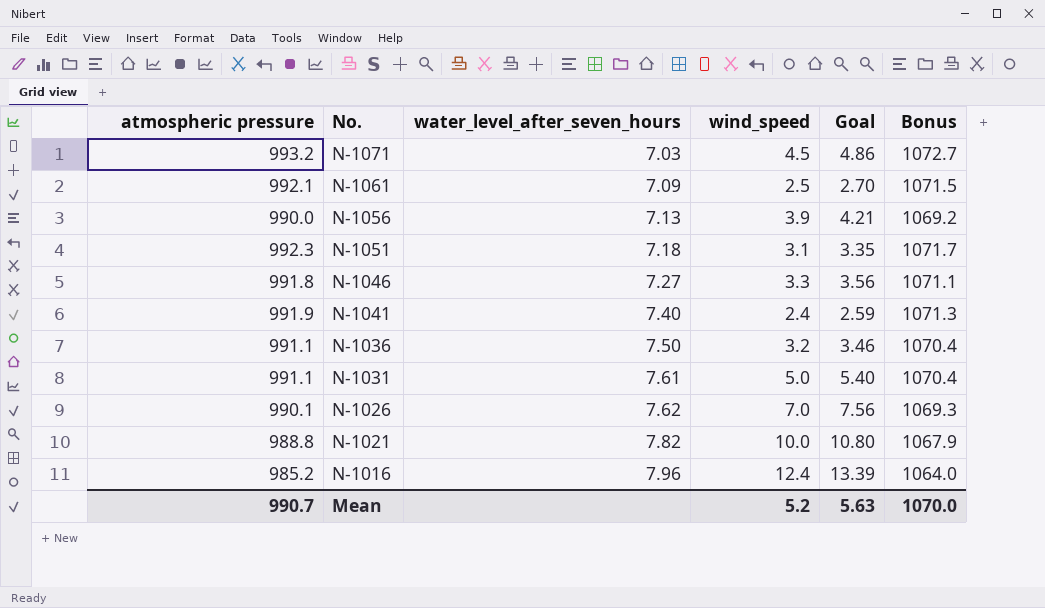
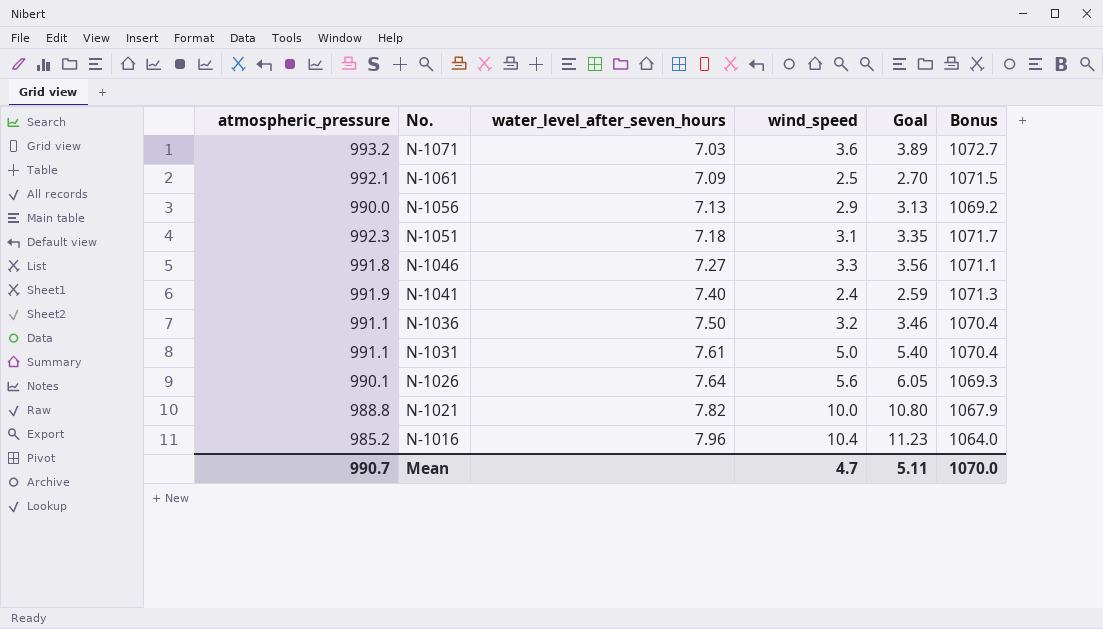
column name: atmospheric pressure -> atmospheric_pressure
N-1071 | wind_speed: 4.5 -> 3.6
N-1071 | Goal: 4.86 -> 3.89
N-1056 | wind_speed: 3.9 -> 2.9
N-1056 | Goal: 4.21 -> 3.13
N-1026 | water_level_after_seven_hours: 7.62 -> 7.64
N-1026 | wind_speed: 7.0 -> 5.6
N-1026 | Goal: 7.56 -> 6.05
N-1016 | wind_speed: 12.4 -> 10.4
N-1016 | Goal: 13.39 -> 11.23
Mean | wind_speed: 5.2 -> 4.7
Mean | Goal: 5.63 -> 5.11

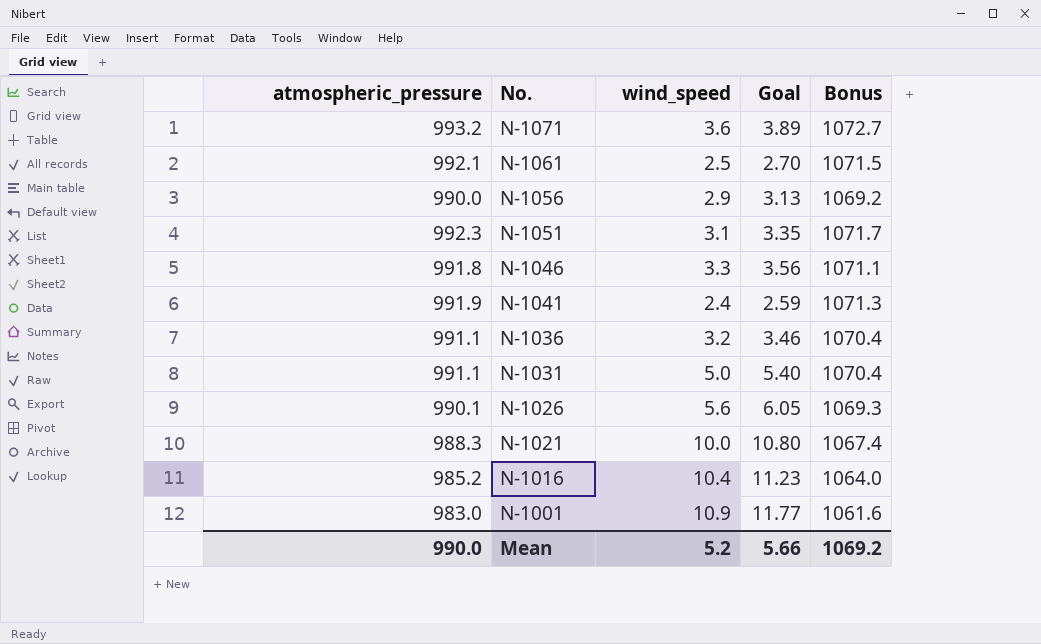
column water_level_after_seven_hours | position: 3 -> none
N-1021 | atmospheric_pressure: 988.8 -> 988.3
N-1021 | Bonus: 1067.9 -> 1067.4
row N-1001: none -> 983.0 | 10.9 | 11.77 | 1061.6
Mean | atmospheric_pressure: 990.7 -> 990.0
Mean | wind_speed: 4.7 -> 5.2
Mean | Goal: 5.11 -> 5.66
Mean | Bonus: 1070.0 -> 1069.2

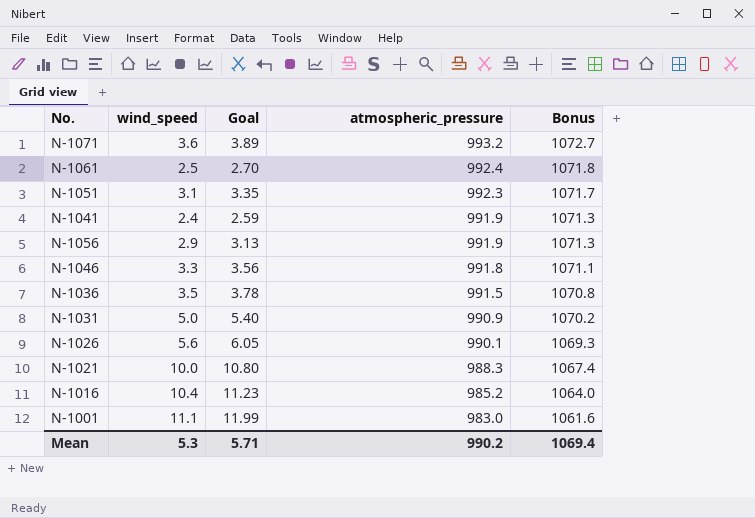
row order: No. descending -> atmospheric_pressure descending
column atmospheric_pressure | position: 1 -> 4
N-1061 | atmospheric_pressure: 992.1 -> 992.4
N-1061 | Bonus: 1071.5 -> 1071.8
N-1056 | atmospheric_pressure: 990.0 -> 991.9
N-1056 | Bonus: 1069.2 -> 1071.3
N-1036 | wind_speed: 3.2 -> 3.5
N-1036 | Goal: 3.46 -> 3.78
N-1036 | atmospheric_pressure: 991.1 -> 991.5
N-1036 | Bonus: 1070.4 -> 1070.8
N-1031 | atmospheric_pressure: 991.1 -> 990.9
N-1031 | Bonus: 1070.4 -> 1070.2
N-1001 | wind_speed: 10.9 -> 11.1
N-1001 | Goal: 11.77 -> 11.99
Mean | wind_speed: 5.2 -> 5.3
Mean | Goal: 5.66 -> 5.71
Mean | atmospheric_pressure: 990.0 -> 990.2
Mean | Bonus: 1069.2 -> 1069.4

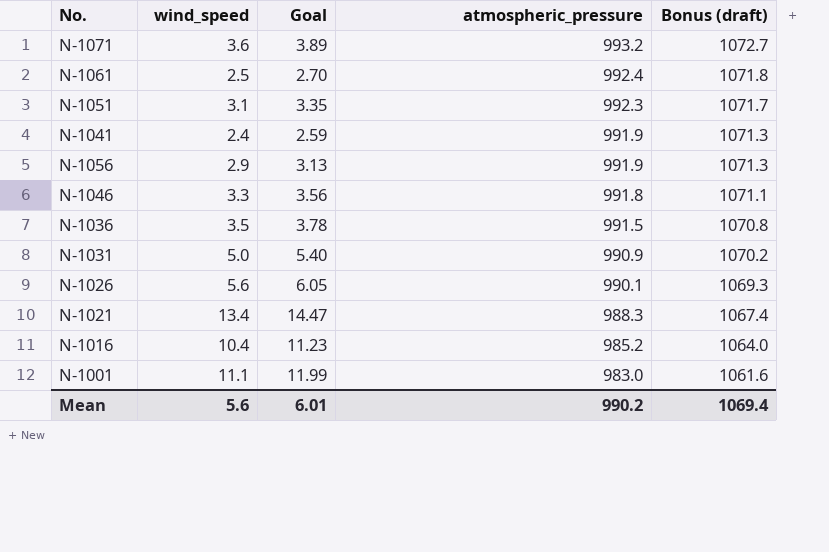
column name: Bonus -> Bonus (draft)
N-1021 | wind_speed: 10.0 -> 13.4
N-1021 | Goal: 10.80 -> 14.47
Mean | wind_speed: 5.3 -> 5.6
Mean | Goal: 5.71 -> 6.01

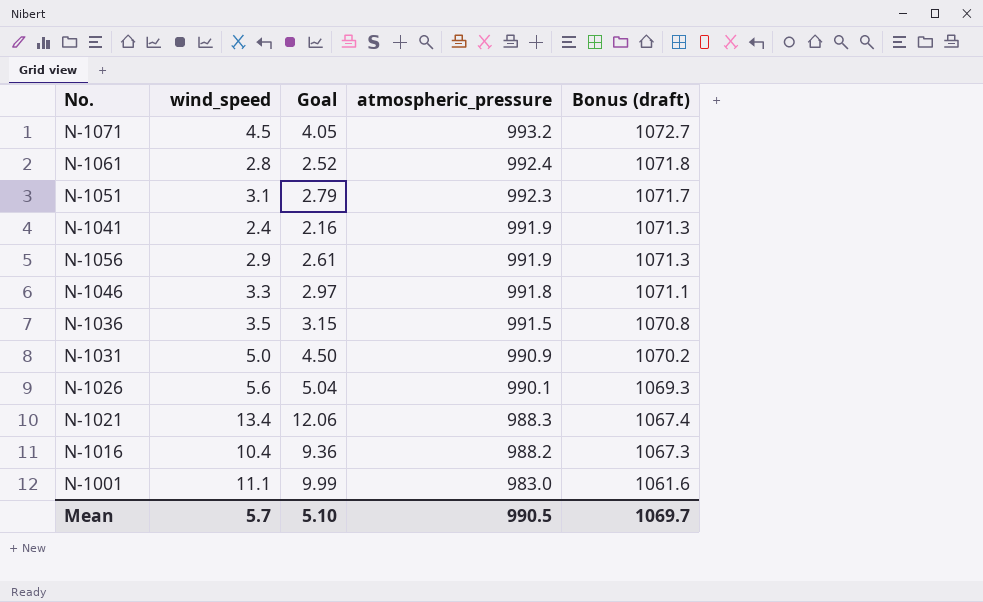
column Goal | formula: [wind_speed] * 1.08 -> [wind_speed] * 0.9
N-1071 | wind_speed: 3.6 -> 4.5
N-1061 | wind_speed: 2.5 -> 2.8
N-1016 | atmospheric_pressure: 985.2 -> 988.2
N-1016 | Bonus (draft): 1064.0 -> 1067.3
Mean | wind_speed: 5.6 -> 5.7
Mean | Goal: 6.01 -> 5.10
Mean | atmospheric_pressure: 990.2 -> 990.5
Mean | Bonus (draft): 1069.4 -> 1069.7

